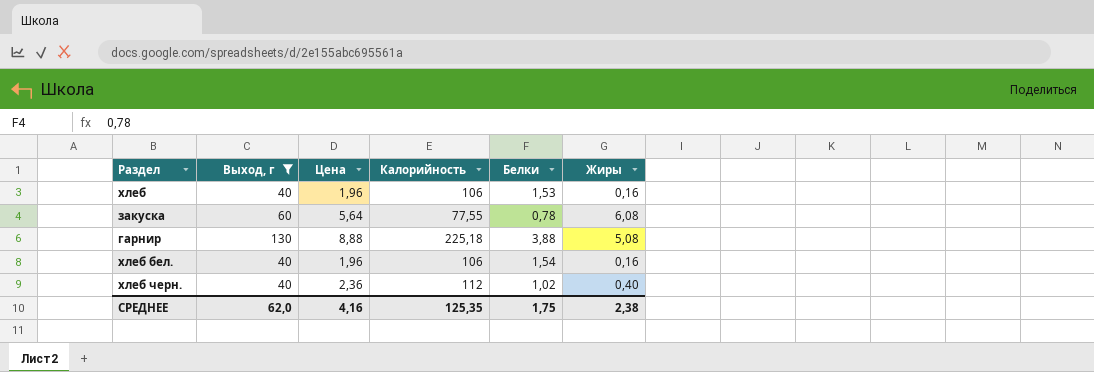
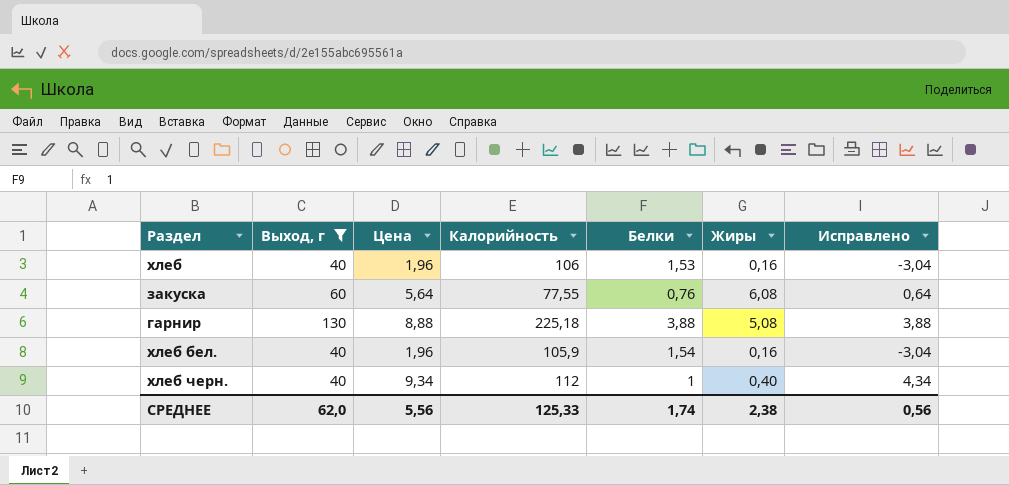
column Исправлено | formula: none -> [Цена] - 5
закуска | Белки: 0,78 -> 0,76
хлеб бел. | Калорийность: 106 -> 105,9
хлеб черн. | Цена: 2,36 -> 9,34
хлеб черн. | Белки: 1,02 -> 1
СРЕДНЕЕ | Цена: 4,16 -> 5,56
СРЕДНЕЕ | Калорийность: 125,35 -> 125,33
СРЕДНЕЕ | Белки: 1,75 -> 1,74

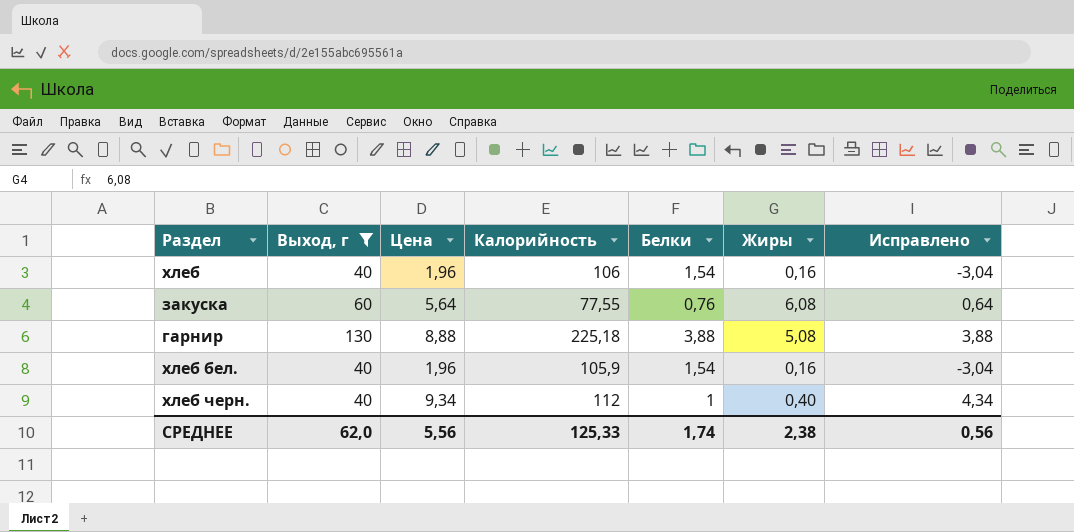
хлеб | Белки: 1,53 -> 1,54

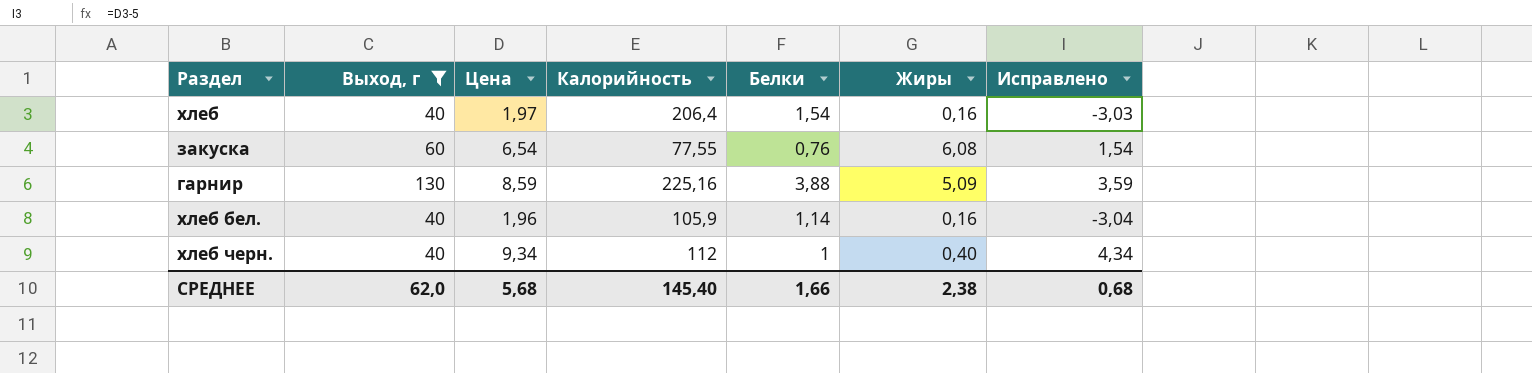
хлеб | Цена: 1,96 -> 1,97
хлеб | Калорийность: 106 -> 206,4
хлеб | Исправлено: -3,04 -> -3,03
закуска | Цена: 5,64 -> 6,54
закуска | Исправлено: 0,64 -> 1,54
гарнир | Цена: 8,88 -> 8,59
гарнир | Калорийность: 225,18 -> 225,16
гарнир | Жиры: 5,08 -> 5,09
гарнир | Исправлено: 3,88 -> 3,59
хлеб бел. | Белки: 1,54 -> 1,14
СРЕДНЕЕ | Цена: 5,56 -> 5,68
СРЕДНЕЕ | Калорийность: 125,33 -> 145,40
СРЕДНЕЕ | Белки: 1,74 -> 1,66
СРЕДНЕЕ | Исправлено: 0,56 -> 0,68

